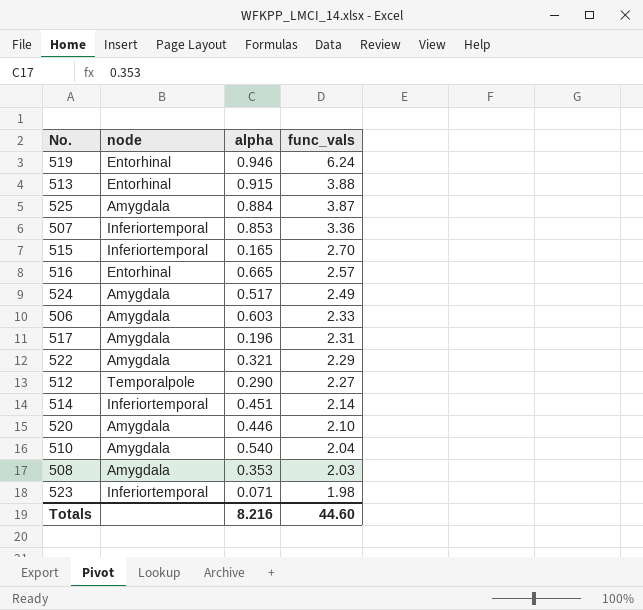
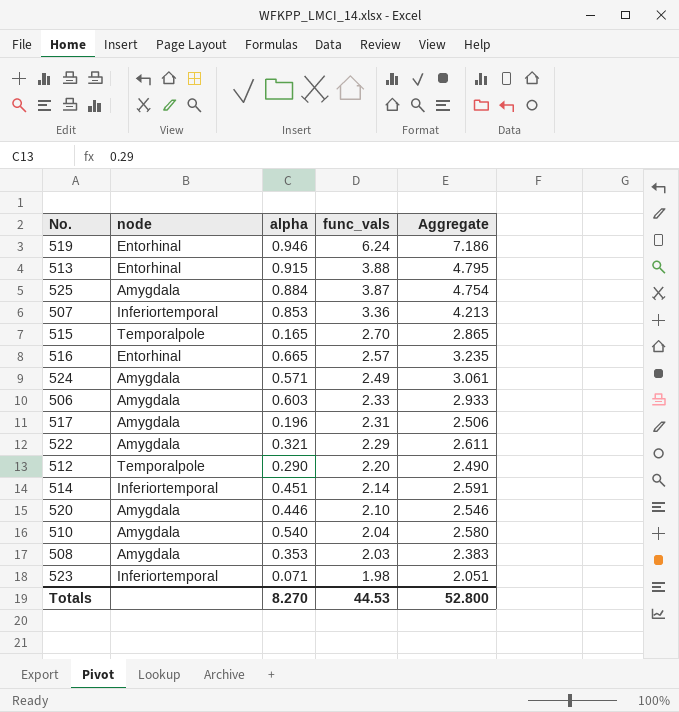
column Aggregate | formula: none -> [alpha] + [func_vals]
515 | node: Inferiortemporal -> Temporalpole
524 | alpha: 0.517 -> 0.571
512 | func_vals: 2.27 -> 2.20
Totals | alpha: 8.216 -> 8.270
Totals | func_vals: 44.60 -> 44.53

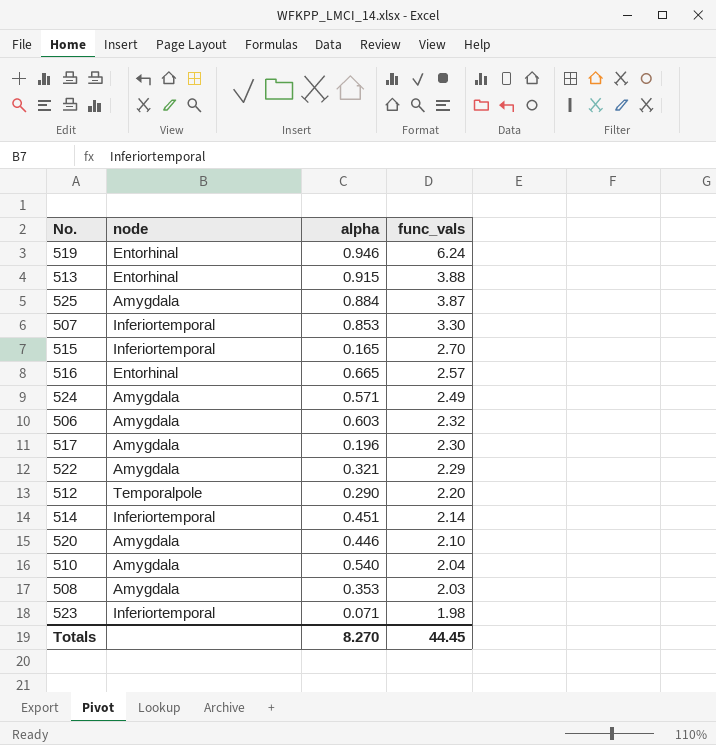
column Aggregate | formula: [alpha] + [func_vals] -> none
507 | func_vals: 3.36 -> 3.30
515 | node: Temporalpole -> Inferiortemporal
506 | func_vals: 2.33 -> 2.32
517 | func_vals: 2.31 -> 2.30
Totals | func_vals: 44.53 -> 44.45

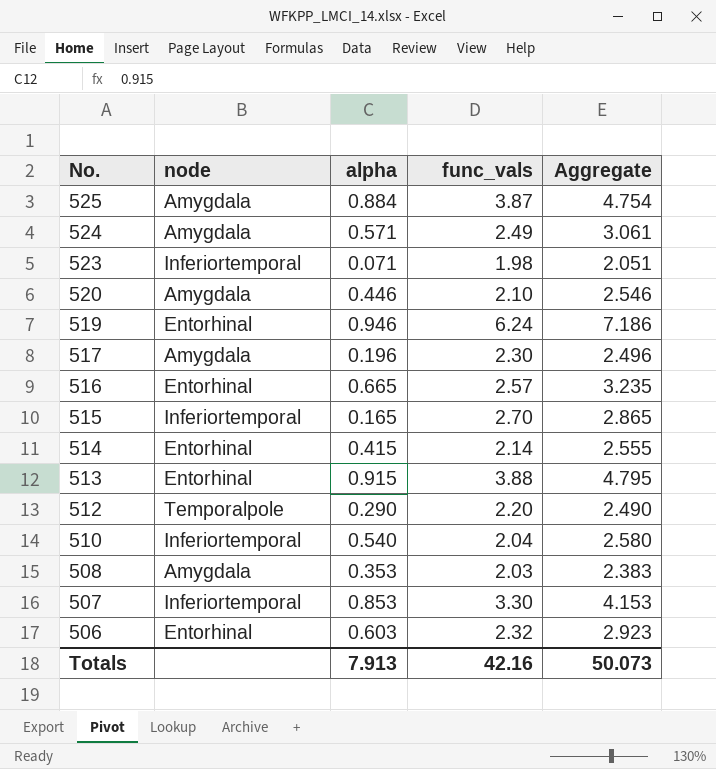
row order: func_vals descending -> No. descending
column Aggregate | formula: none -> [alpha] + [func_vals]
row 522: Amygdala | 0.321 | 2.29 -> none
514 | node: Inferiortemporal -> Entorhinal
514 | alpha: 0.451 -> 0.415
510 | node: Amygdala -> Inferiortemporal
506 | node: Amygdala -> Entorhinal
Totals | alpha: 8.270 -> 7.913
Totals | func_vals: 44.45 -> 42.16

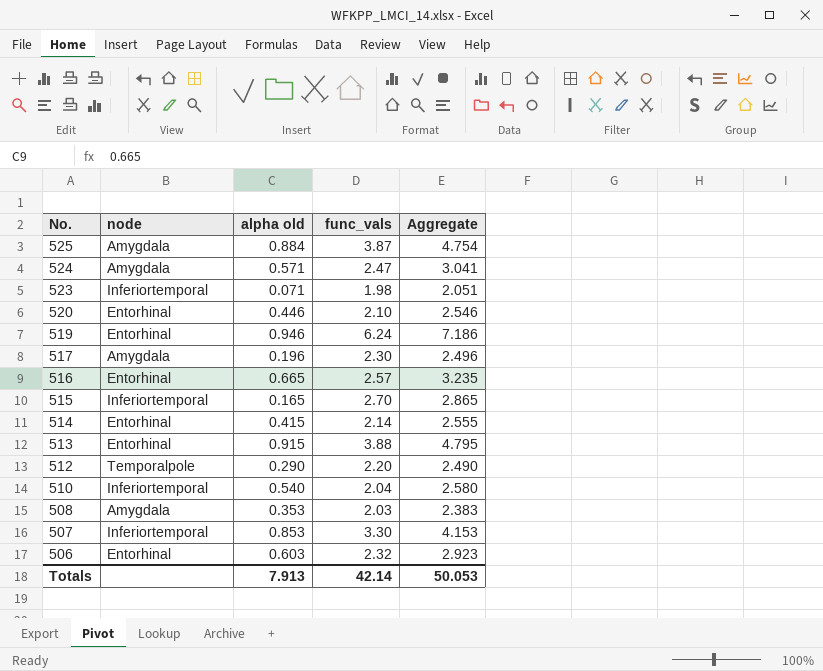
column name: alpha -> alpha old
524 | func_vals: 2.49 -> 2.47
524 | Aggregate: 3.061 -> 3.041
520 | node: Amygdala -> Entorhinal
Totals | func_vals: 42.16 -> 42.14
Totals | Aggregate: 50.073 -> 50.053

